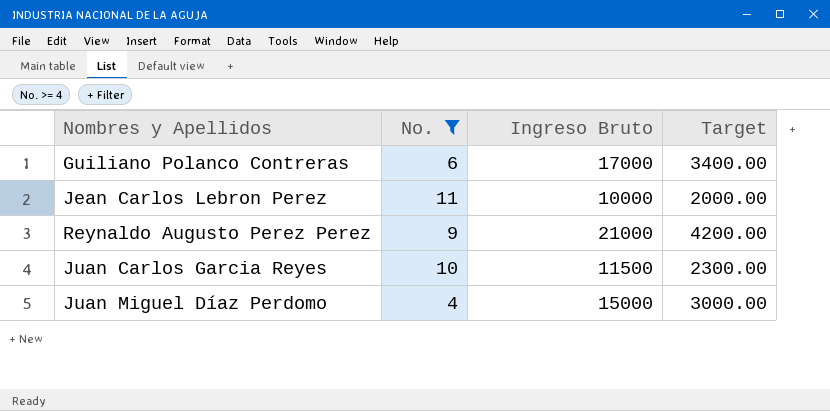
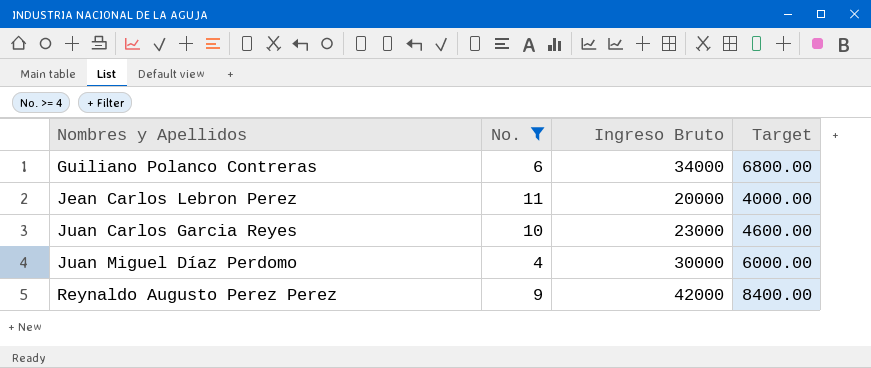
row order: none -> Nombres y Apellidos ascending
Guiliano Polanco Contreras | Ingreso Bruto: 17000 -> 34000
Guiliano Polanco Contreras | Target: 3400.00 -> 6800.00
Jean Carlos Lebron Perez | Ingreso Bruto: 10000 -> 20000
Jean Carlos Lebron Perez | Target: 2000.00 -> 4000.00
Juan Carlos Garcia Reyes | Ingreso Bruto: 11500 -> 23000
Juan Carlos Garcia Reyes | Target: 2300.00 -> 4600.00
Juan Miguel Díaz Perdomo | Ingreso Bruto: 15000 -> 30000
Juan Miguel Díaz Perdomo | Target: 3000.00 -> 6000.00
Reynaldo Augusto Perez Perez | Ingreso Bruto: 21000 -> 42000
Reynaldo Augusto Perez Perez | Target: 4200.00 -> 8400.00

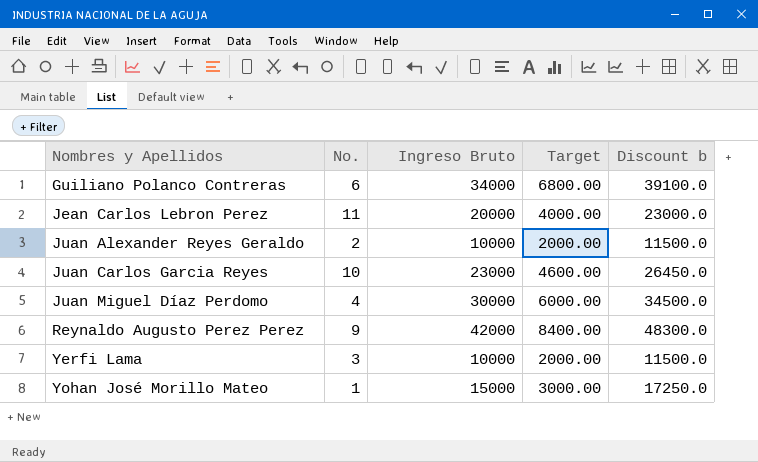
filter: No. >= 4 -> none
column Discount b | formula: none -> [Ingreso Bruto] * 1.15

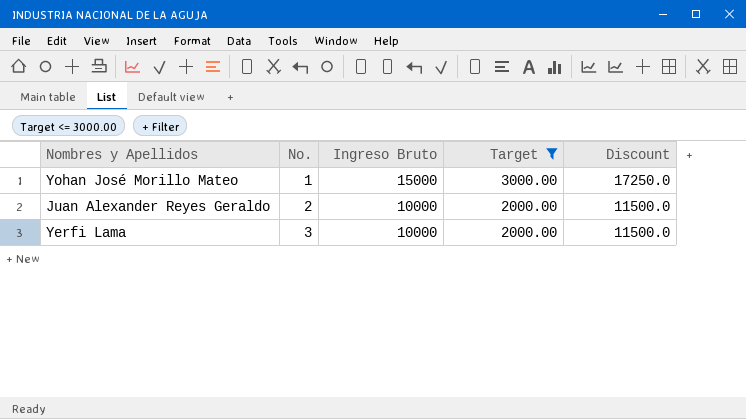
filter: none -> Target <= 3000.00
row order: Nombres y Apellidos ascending -> No. ascending
column name: Discount b -> Discount

